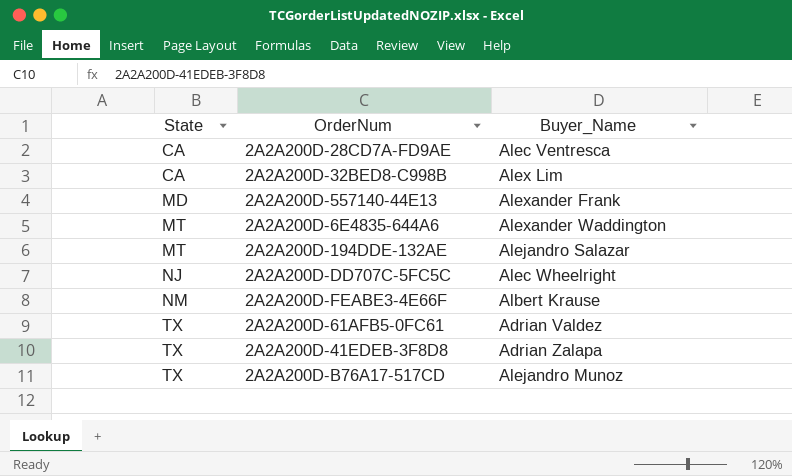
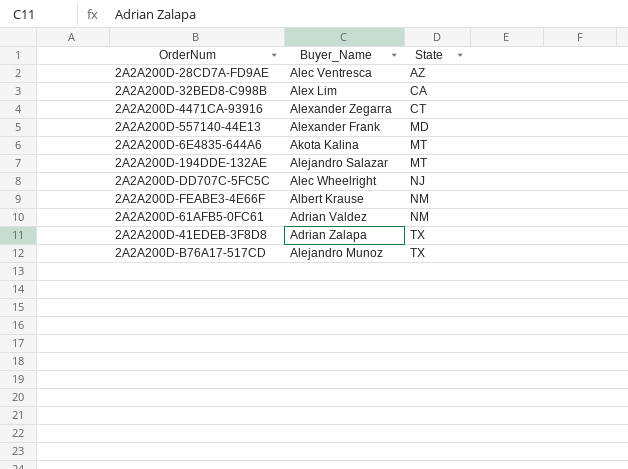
column State | position: 1 -> 3
2A2A200D-28CD7A-FD9AE | State: CA -> AZ
row 2A2A200D-4471CA-93916: none -> Alexander Zegarra | CT
2A2A200D-6E4835-644A6 | Buyer_Name: Alexander Waddington -> Akota Kalina
2A2A200D-61AFB5-0FC61 | State: TX -> NM

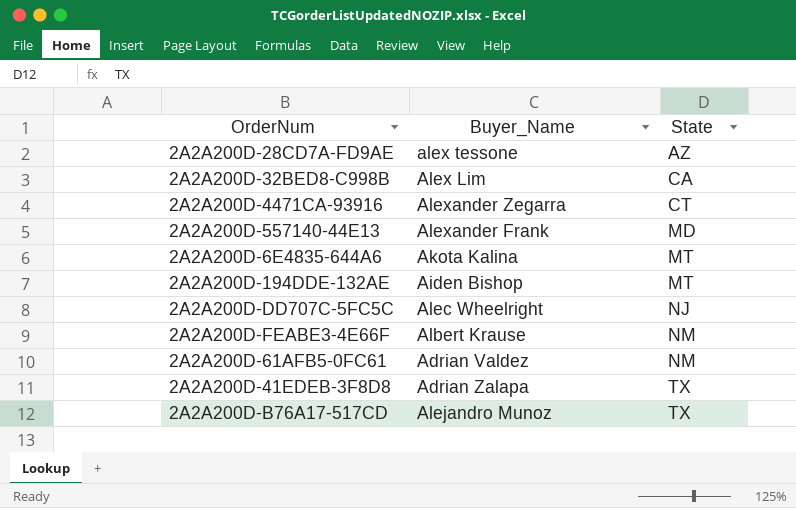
2A2A200D-28CD7A-FD9AE | Buyer_Name: Alec Ventresca -> alex tessone
2A2A200D-194DDE-132AE | Buyer_Name: Alejandro Salazar -> Aiden Bishop

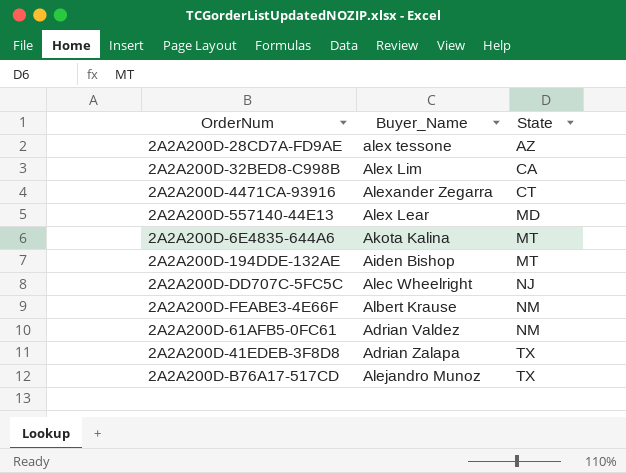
2A2A200D-557140-44E13 | Buyer_Name: Alexander Frank -> Alex Lear

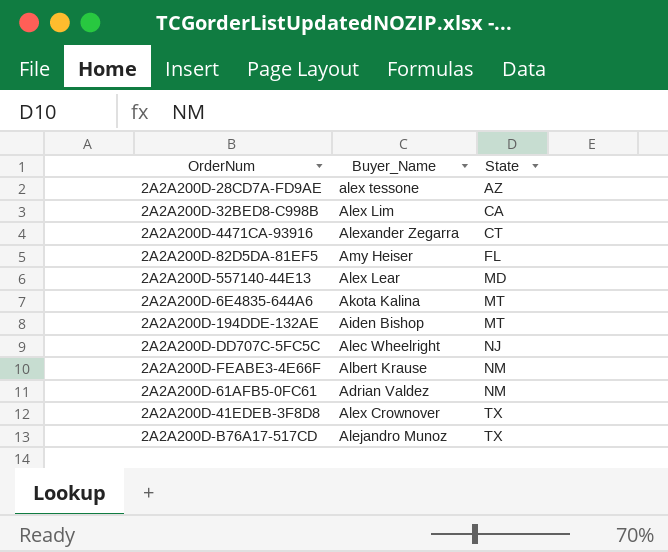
row 2A2A200D-82D5DA-81EF5: none -> Amy Heiser | FL
2A2A200D-41EDEB-3F8D8 | Buyer_Name: Adrian Zalapa -> Alex Crownover

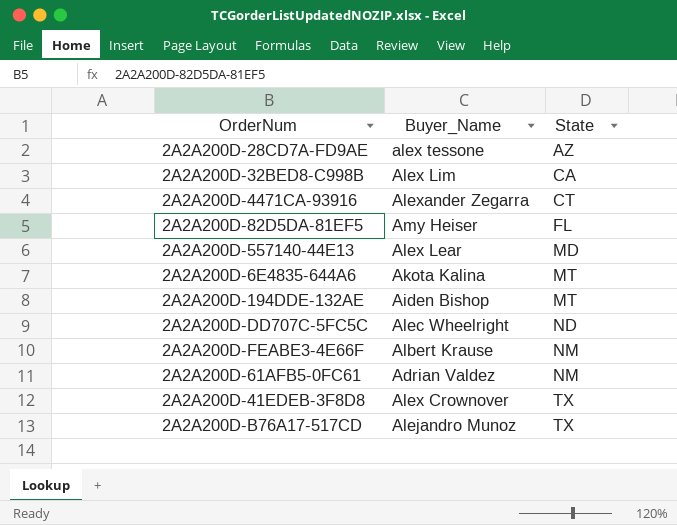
2A2A200D-DD707C-5FC5C | State: NJ -> ND

